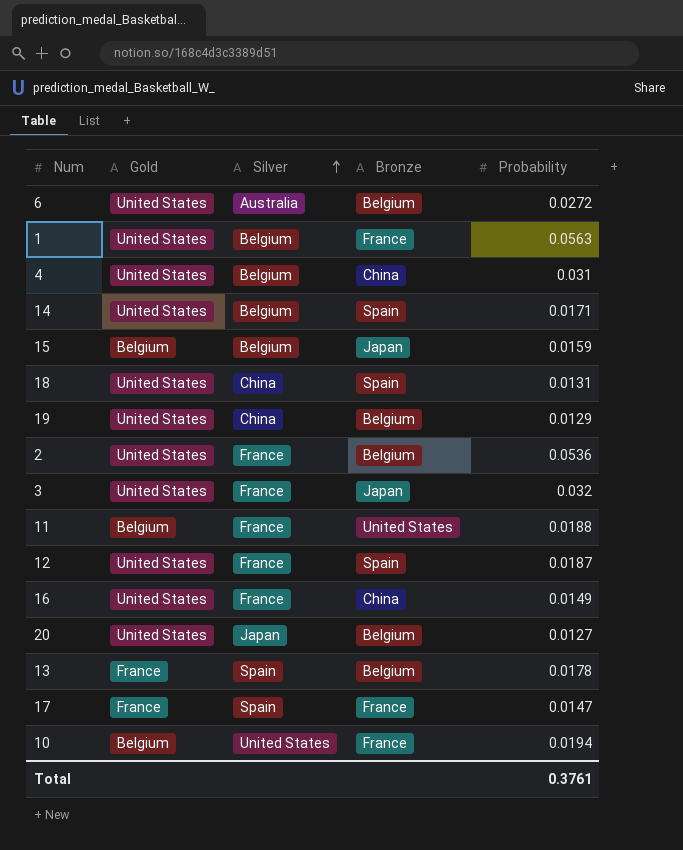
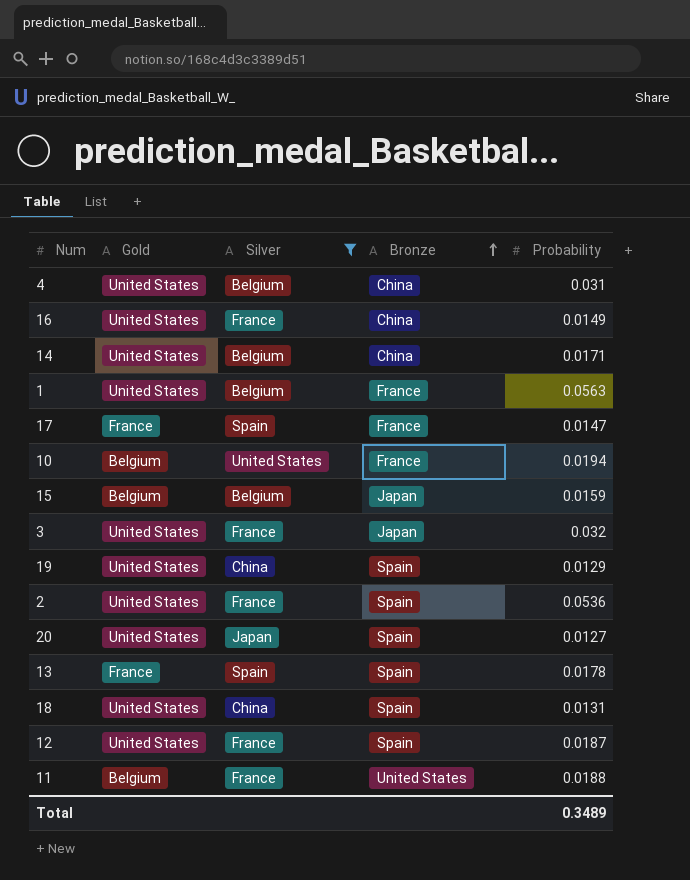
filter: none -> Silver != Australia
row order: Silver ascending -> Bronze ascending
14 | Bronze: Spain -> China
19 | Bronze: Belgium -> Spain
2 | Bronze: Belgium -> Spain
20 | Bronze: Belgium -> Spain
13 | Bronze: Belgium -> Spain
Total | Probability: 0.3761 -> 0.3489

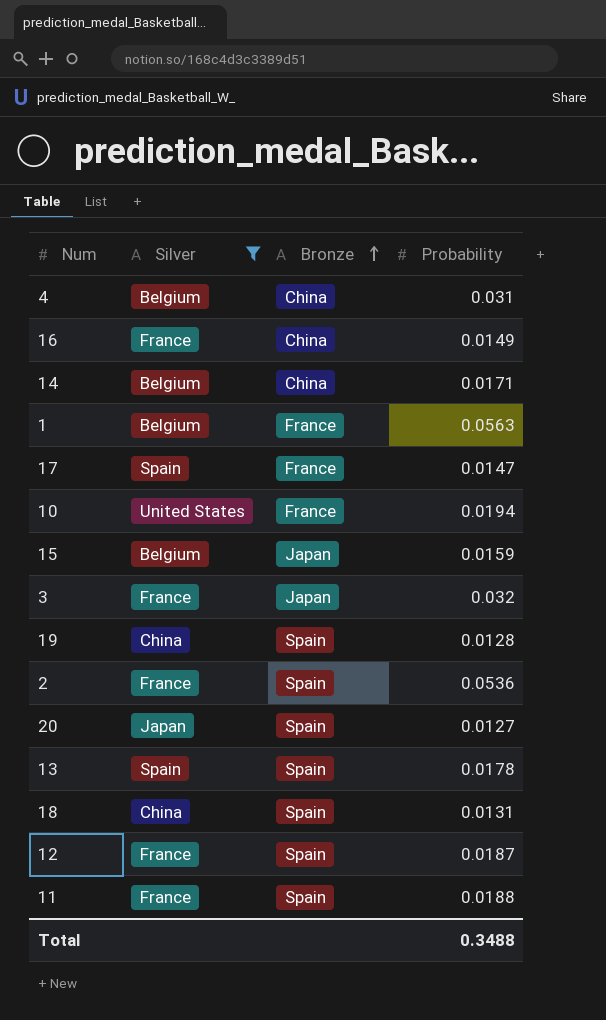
column Gold | position: 2 -> none
19 | Probability: 0.0129 -> 0.0128
11 | Bronze: United States -> Spain
Total | Probability: 0.3489 -> 0.3488

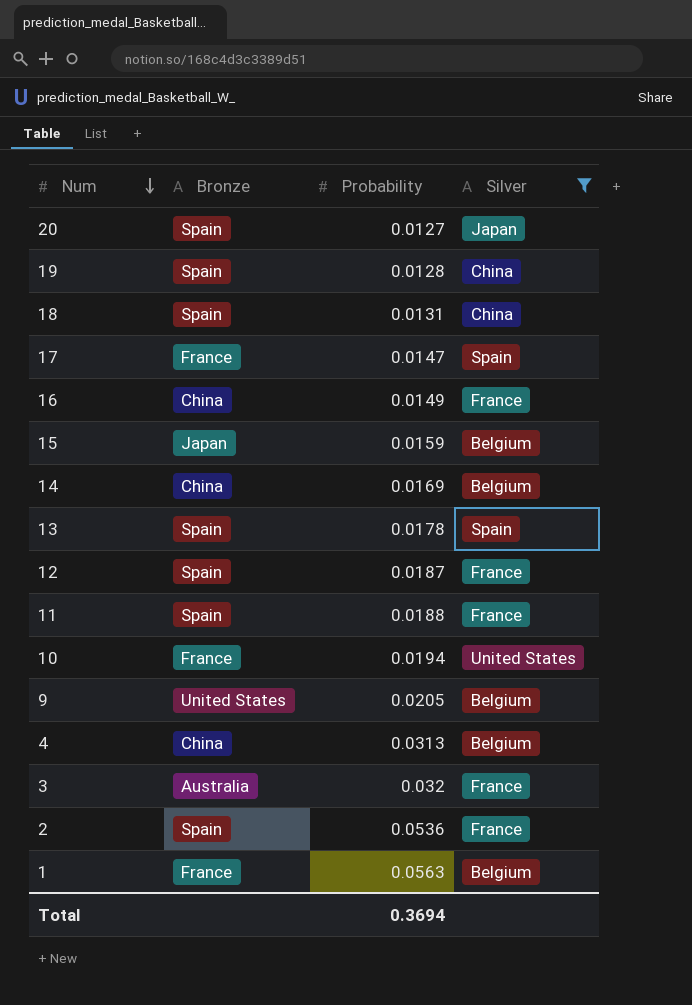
row order: Bronze ascending -> Num descending
column Silver | position: 2 -> 4
14 | Probability: 0.0171 -> 0.0169
row 9: none -> United States | 0.0205 | Belgium
4 | Probability: 0.031 -> 0.0313
3 | Bronze: Japan -> Australia
Total | Probability: 0.3488 -> 0.3694

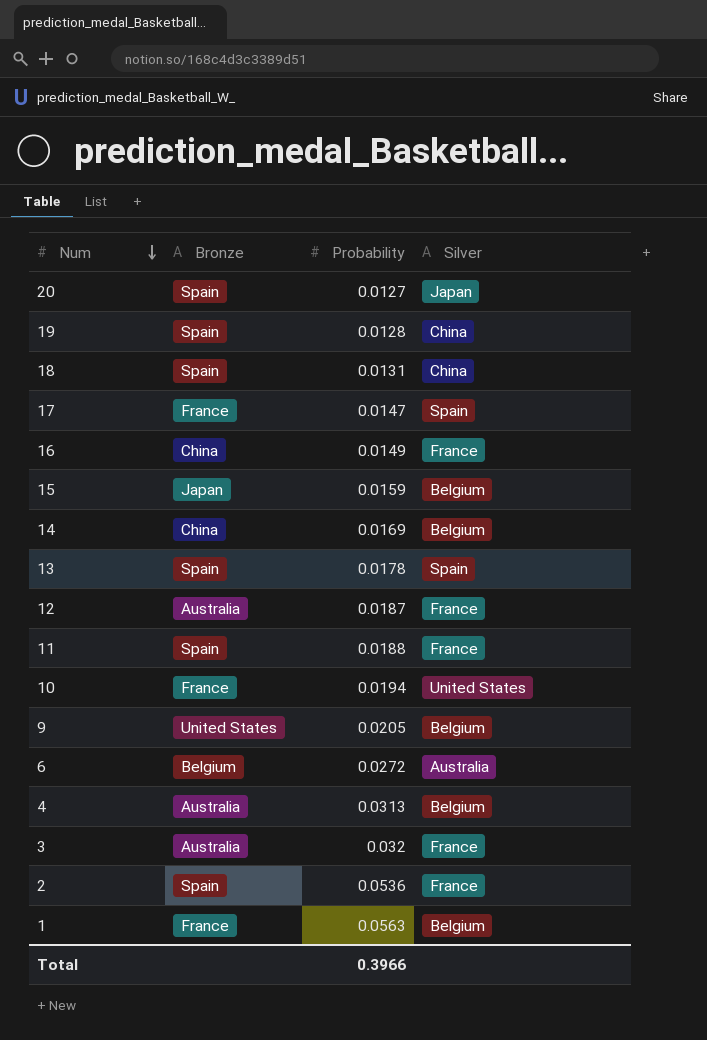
filter: Silver != Australia -> none
12 | Bronze: Spain -> Australia
4 | Bronze: China -> Australia
Total | Probability: 0.3694 -> 0.3966

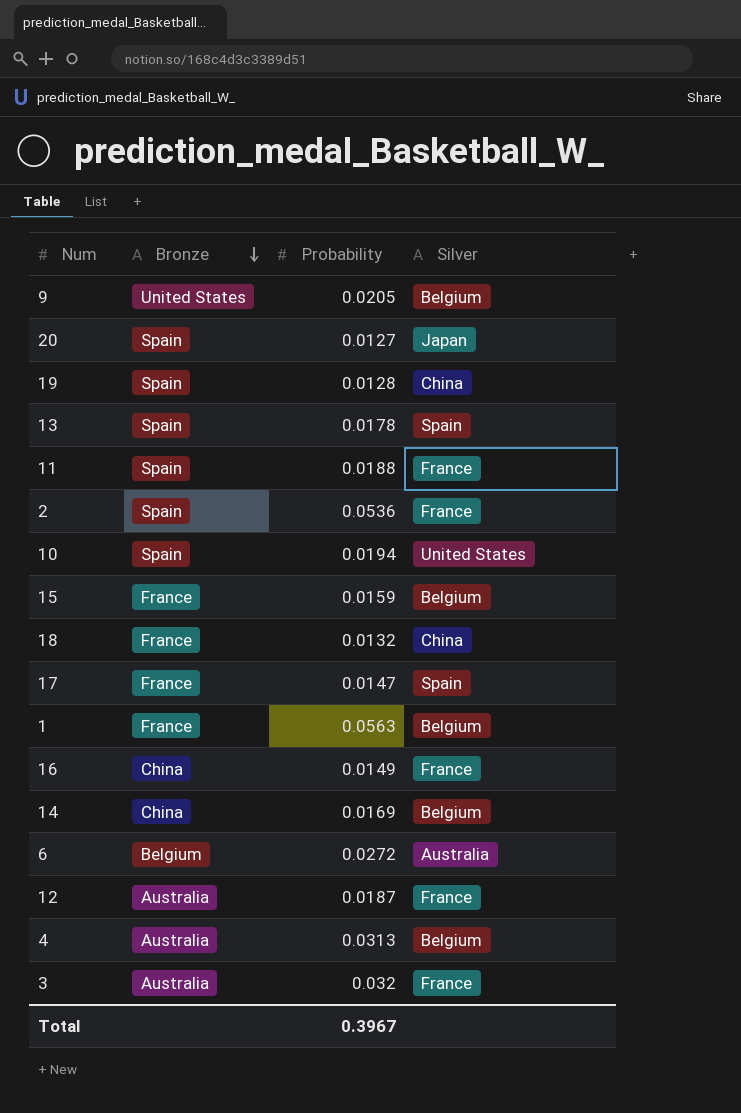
row order: Num descending -> Bronze descending
10 | Bronze: France -> Spain
15 | Bronze: Japan -> France
18 | Bronze: Spain -> France
18 | Probability: 0.0131 -> 0.0132
Total | Probability: 0.3966 -> 0.3967

